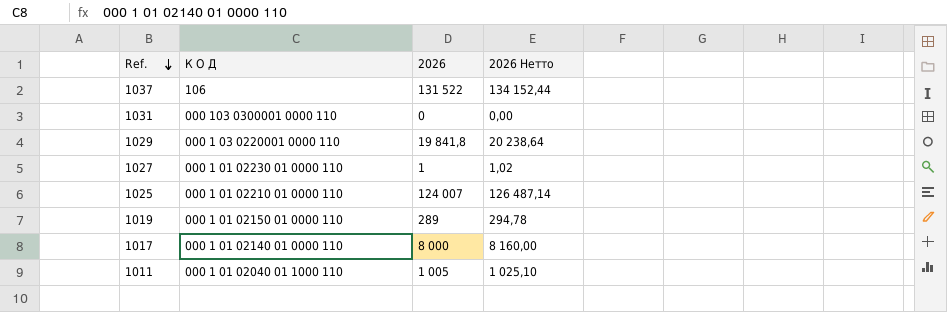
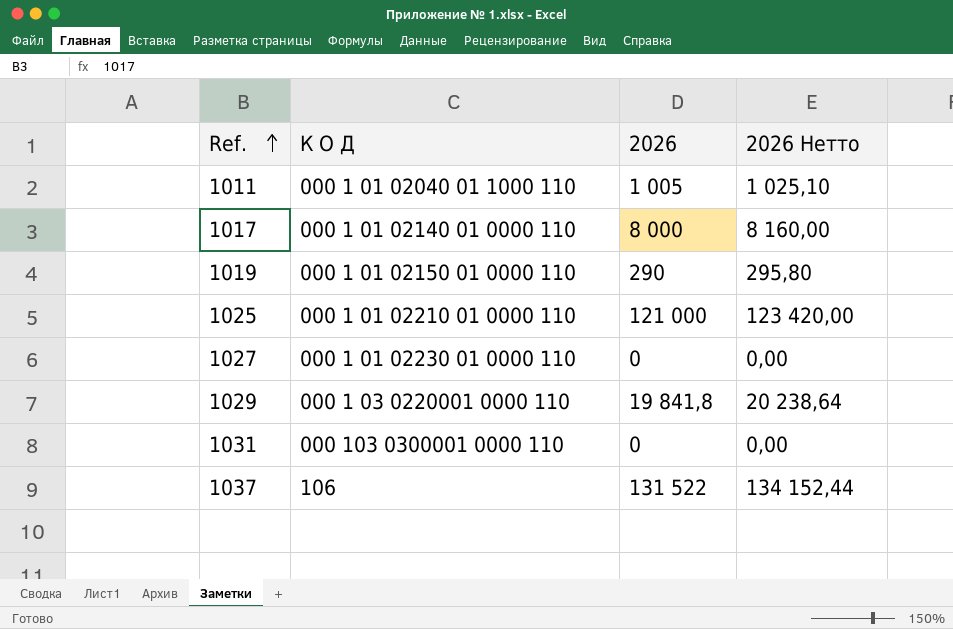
row order: Ref. descending -> Ref. ascending
1019 | 2026: 289 -> 290
1019 | 2026 Нетто: 294,78 -> 295,80
1025 | 2026: 124 007 -> 121 000
1025 | 2026 Нетто: 126 487,14 -> 123 420,00
1027 | 2026: 1 -> 0
1027 | 2026 Нетто: 1,02 -> 0,00

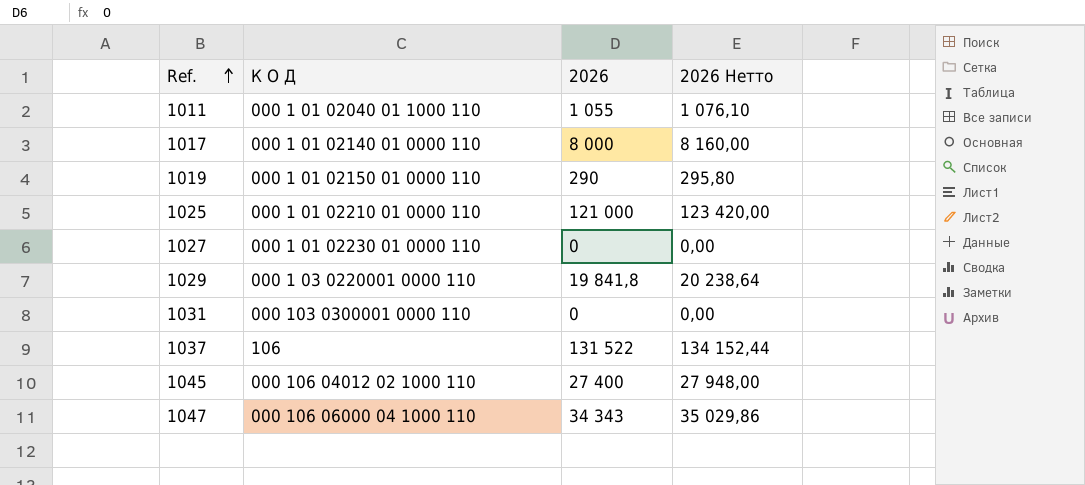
1011 | 2026: 1 005 -> 1 055
1011 | 2026 Нетто: 1 025,10 -> 1 076,10
row 1045: none -> 000 106 04012 02 1000 110 | 27 400 | 27 948,00
row 1047: none -> 000 106 06000 04 1000 110 | 34 343 | 35 029,86

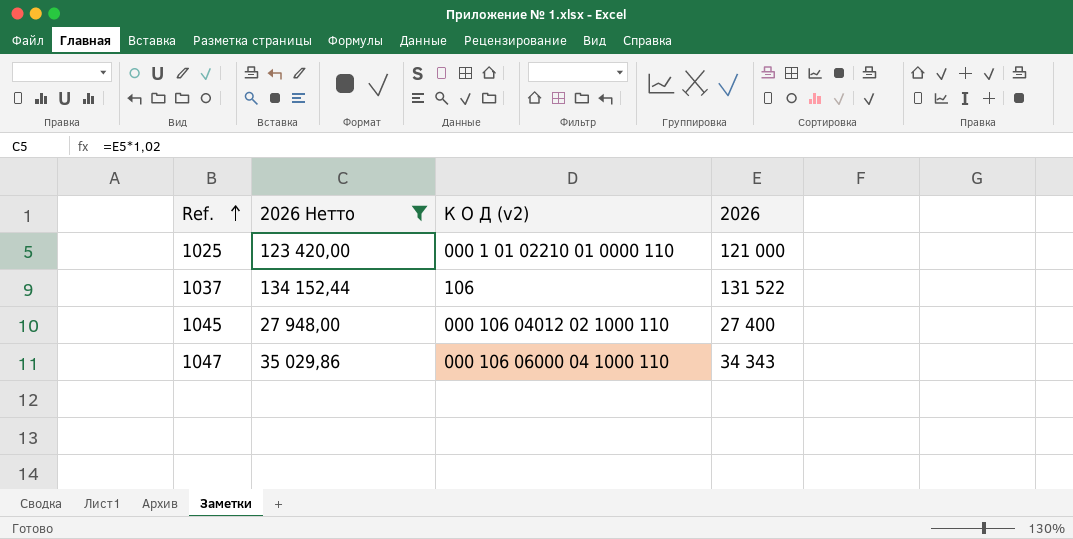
filter: none -> 2026 Нетто >= 27 948,00
column 2026 Нетто | position: 4 -> 2
column name: К О Д -> К О Д (v2)

